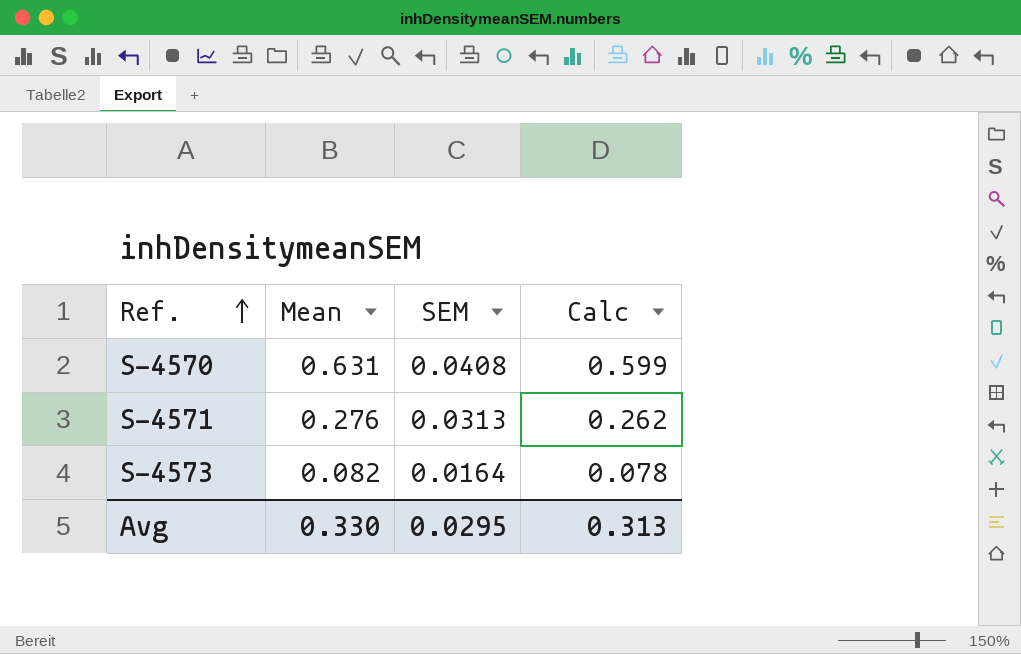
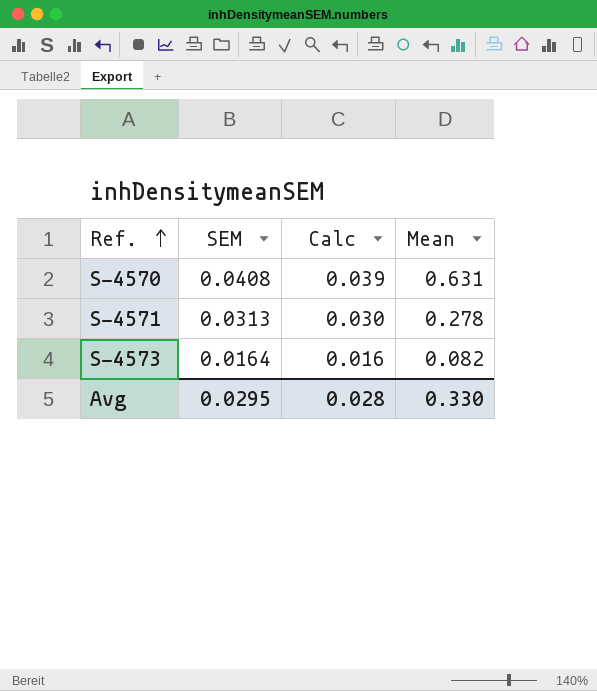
column Calc | formula: [Mean] * 0.95 -> [SEM] * 0.95
column Mean | position: 2 -> 4
S-4571 | Mean: 0.276 -> 0.278
Avg | Calc: 0.313 -> 0.028

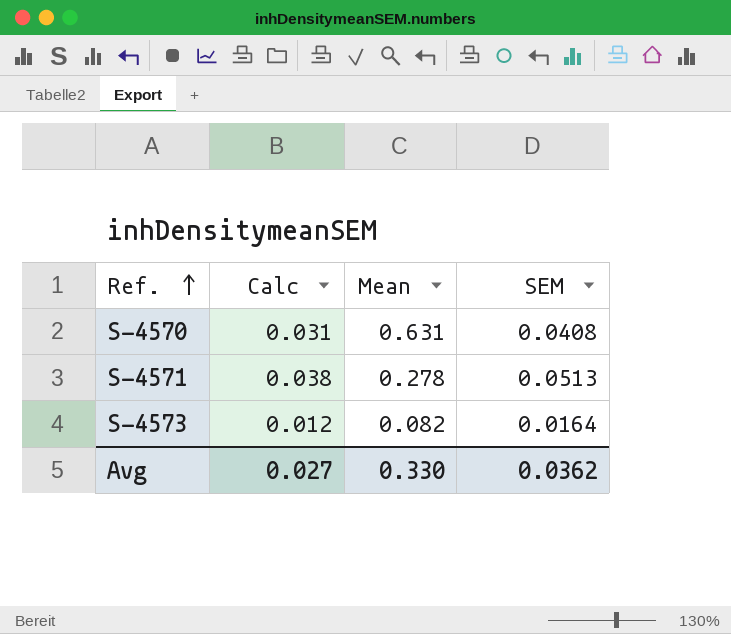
column Calc | formula: [SEM] * 0.95 -> [SEM] * 0.75
column SEM | position: 2 -> 4
S-4571 | SEM: 0.0313 -> 0.0513
Avg | Calc: 0.028 -> 0.027
Avg | SEM: 0.0295 -> 0.0362

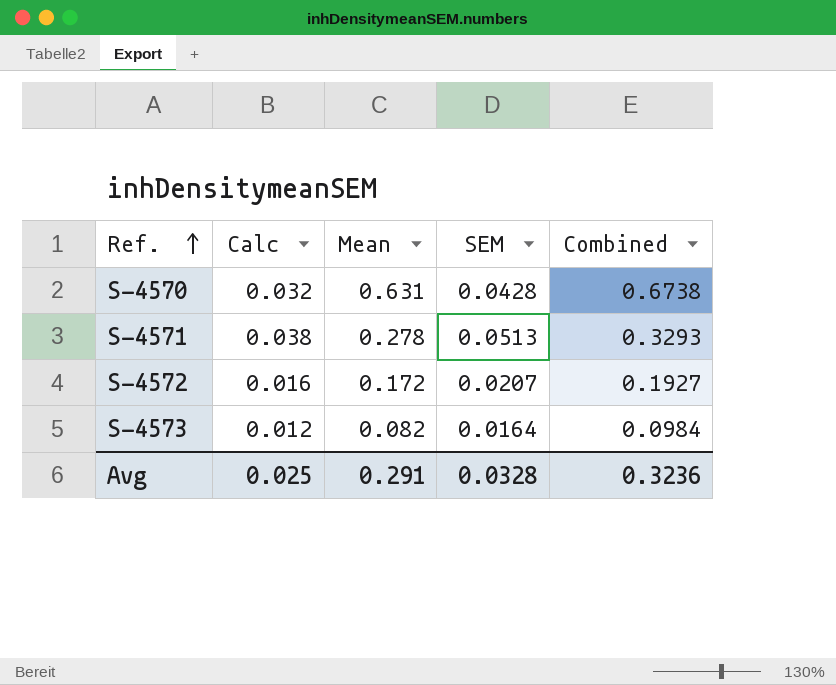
column Combined | formula: none -> [Mean] + [SEM]
S-4570 | Calc: 0.031 -> 0.032
S-4570 | SEM: 0.0408 -> 0.0428
row S-4572: none -> 0.016 | 0.172 | 0.0207 | 0.1927
Avg | Calc: 0.027 -> 0.025
Avg | Mean: 0.330 -> 0.291
Avg | SEM: 0.0362 -> 0.0328

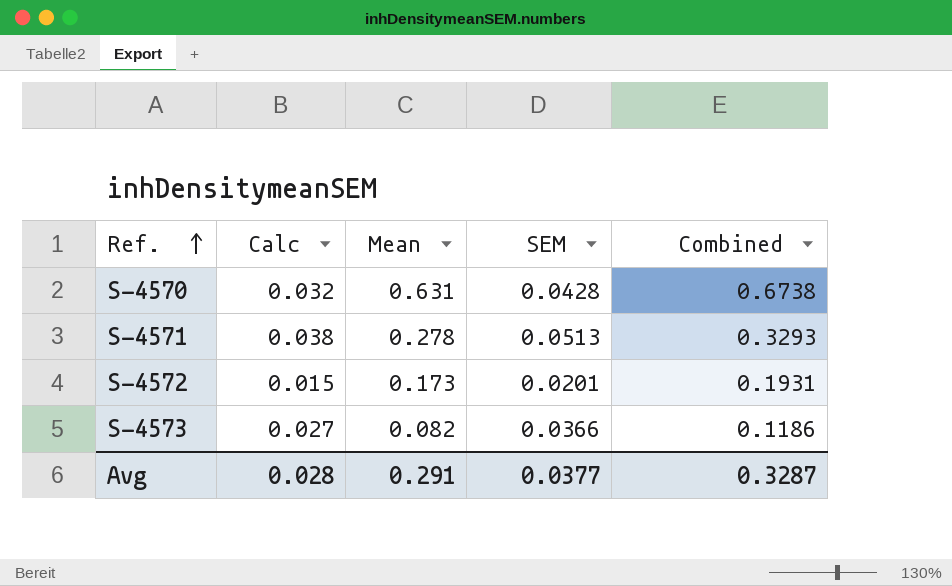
S-4572 | Calc: 0.016 -> 0.015
S-4572 | Mean: 0.172 -> 0.173
S-4572 | SEM: 0.0207 -> 0.0201
S-4572 | Combined: 0.1927 -> 0.1931
S-4573 | Calc: 0.012 -> 0.027
S-4573 | SEM: 0.0164 -> 0.0366
S-4573 | Combined: 0.0984 -> 0.1186
Avg | Calc: 0.025 -> 0.028
Avg | SEM: 0.0328 -> 0.0377
Avg | Combined: 0.3236 -> 0.3287

